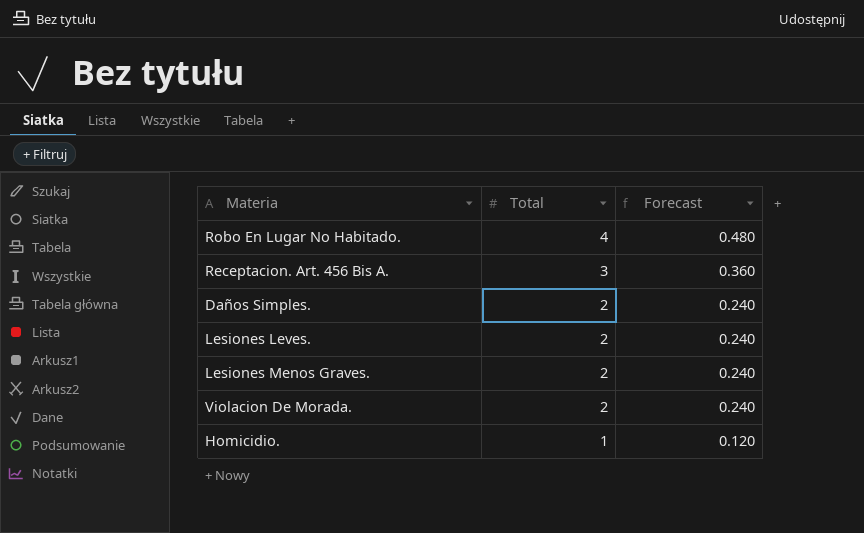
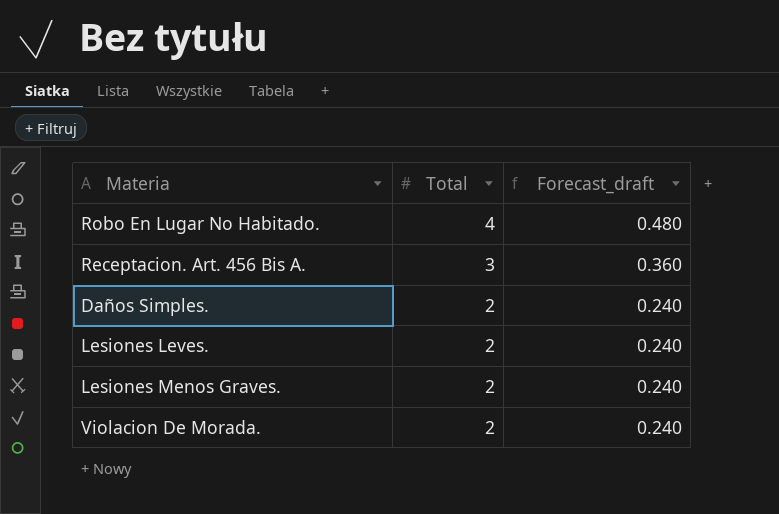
column name: Forecast -> Forecast_draft
row Homicidio.: 1 | 0.120 -> none

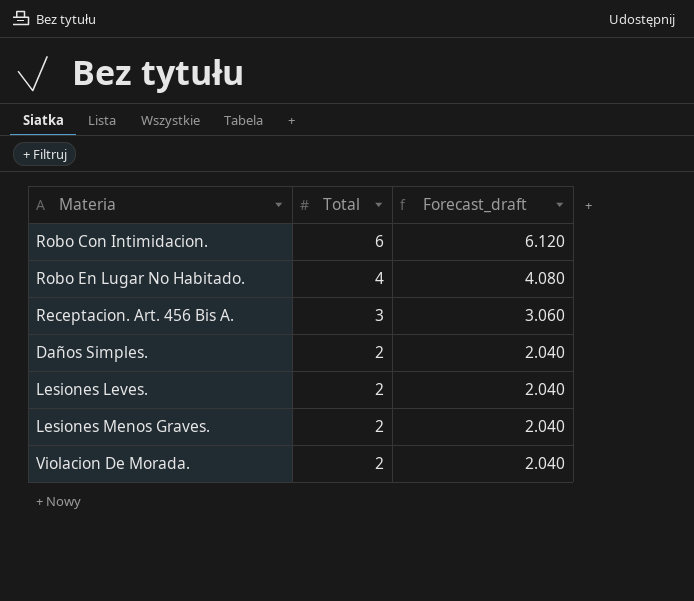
column Forecast_draft | formula: [Total] * 0.12 -> [Total] * 1.02
row Robo Con Intimidacion.: none -> 6 | 6.120

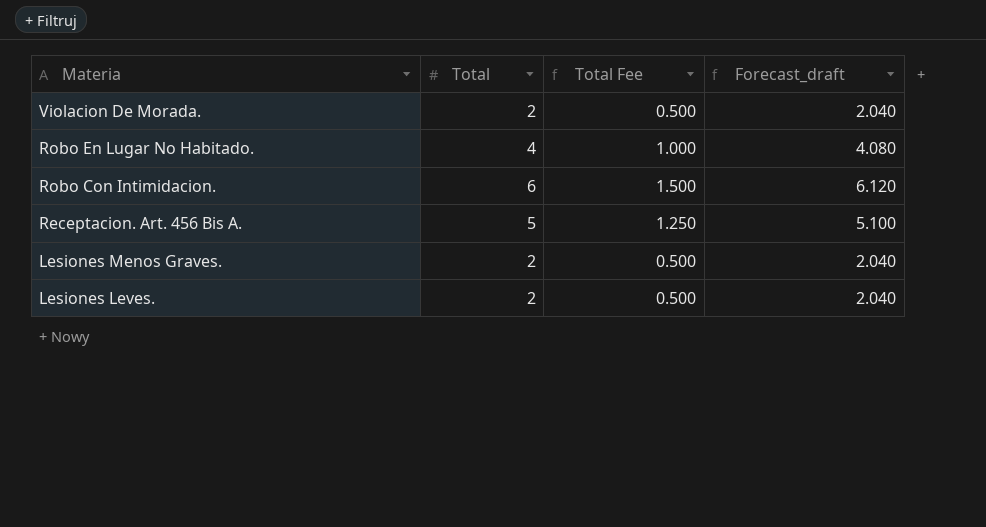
row order: Total descending -> Materia descending
column Total Fee | formula: none -> [Total] * 0.25
row Daños Simples.: 2 | 2.040 -> none
Receptacion. Art. 456 Bis A. | Total: 3 -> 5
Receptacion. Art. 456 Bis A. | Forecast_draft: 3.060 -> 5.100

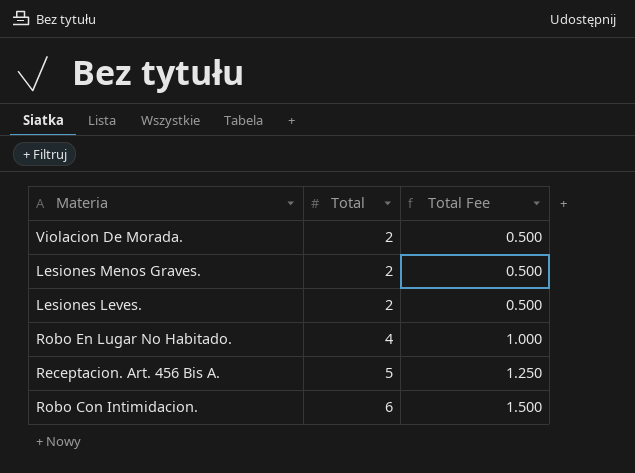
row order: Materia descending -> Total ascending
column Forecast_draft | formula: [Total] * 1.02 -> none

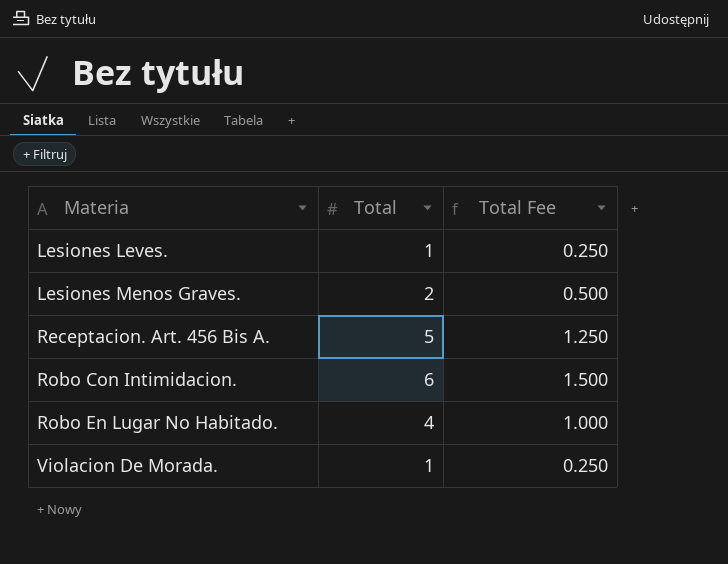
row order: Total ascending -> Materia ascending
Lesiones Leves. | Total: 2 -> 1
Lesiones Leves. | Total Fee: 0.500 -> 0.250
Violacion De Morada. | Total: 2 -> 1
Violacion De Morada. | Total Fee: 0.500 -> 0.250

